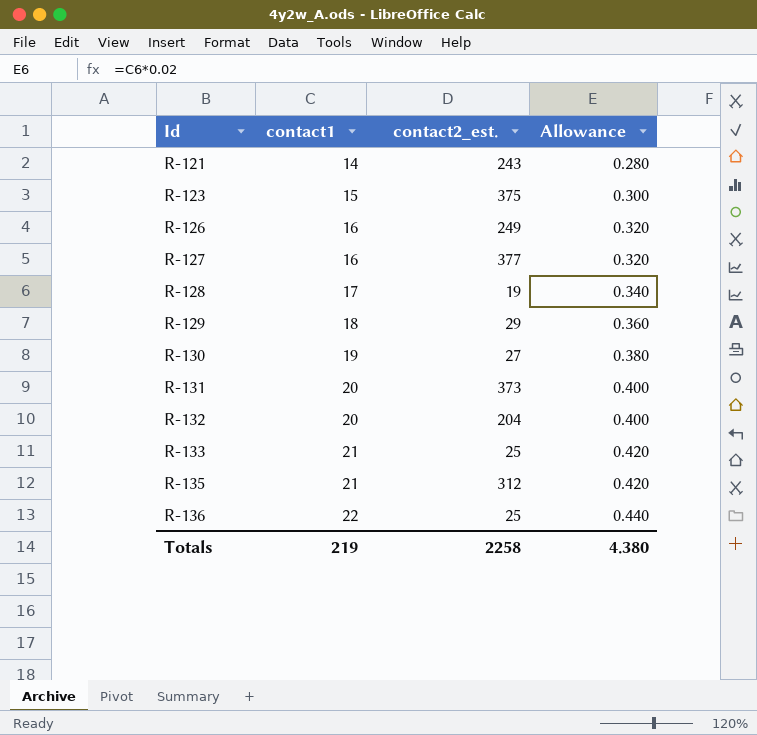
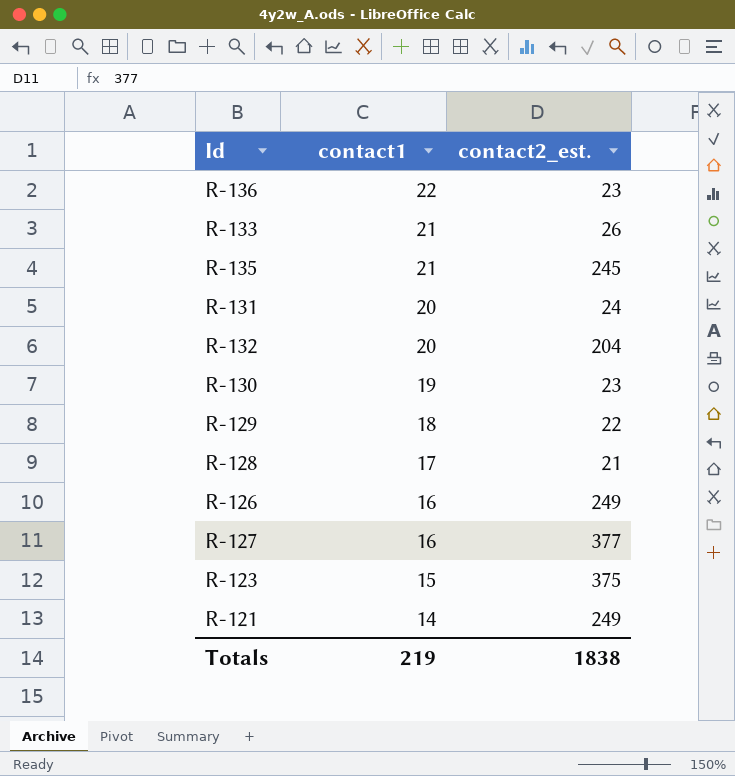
row order: Id ascending -> contact1 descending
column Allowance | formula: [contact1] * 0.02 -> none
R-136 | contact2_est.: 25 -> 23
R-133 | contact2_est.: 25 -> 26
R-135 | contact2_est.: 312 -> 245
R-131 | contact2_est.: 373 -> 24
R-130 | contact2_est.: 27 -> 23
R-129 | contact2_est.: 29 -> 22
R-128 | contact2_est.: 19 -> 21
R-121 | contact2_est.: 243 -> 249
Totals | contact2_est.: 2258 -> 1838

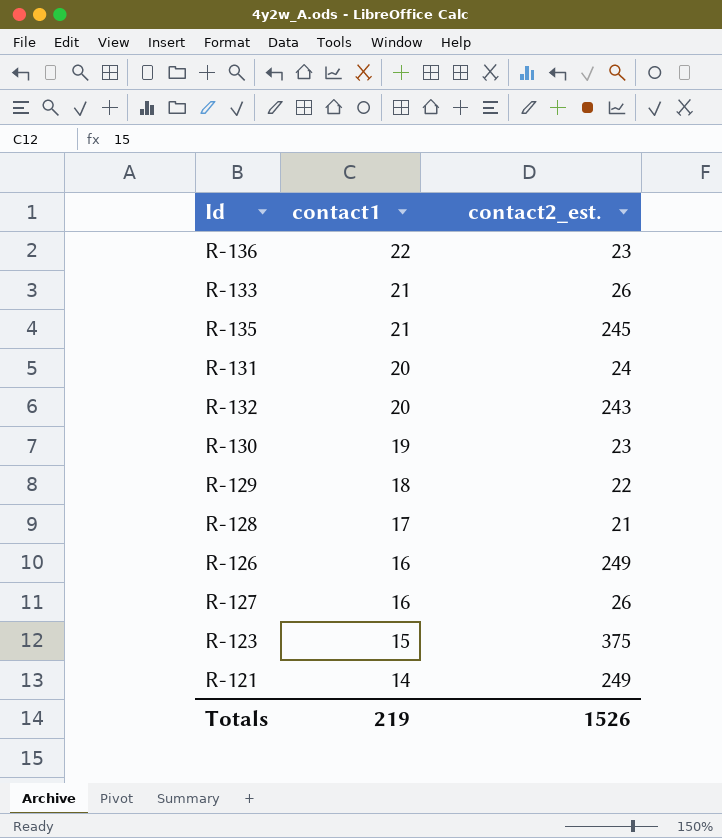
R-132 | contact2_est.: 204 -> 243
R-127 | contact2_est.: 377 -> 26
Totals | contact2_est.: 1838 -> 1526

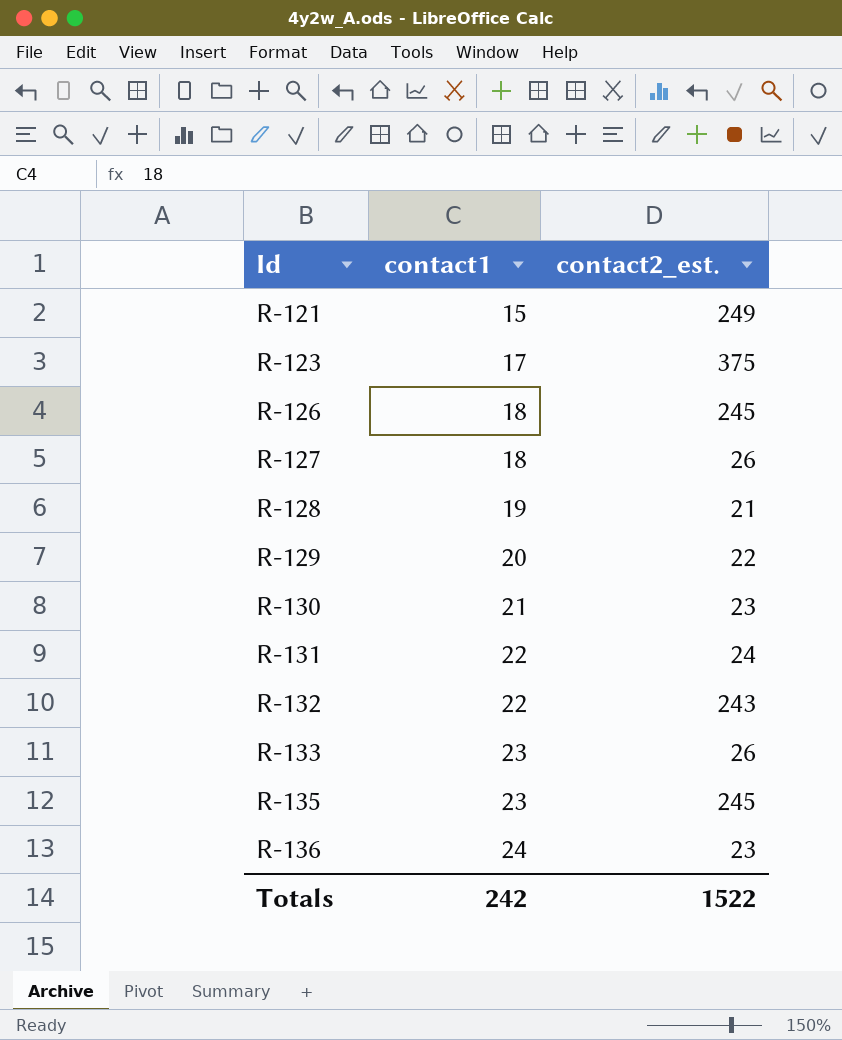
row order: contact1 descending -> Id ascending
R-121 | contact1: 14 -> 15
R-123 | contact1: 15 -> 17
R-126 | contact1: 16 -> 18
R-126 | contact2_est.: 249 -> 245
R-127 | contact1: 16 -> 18
R-128 | contact1: 17 -> 19
R-129 | contact1: 18 -> 20
R-130 | contact1: 19 -> 21
R-131 | contact1: 20 -> 22
R-132 | contact1: 20 -> 22
R-133 | contact1: 21 -> 23
R-135 | contact1: 21 -> 23
R-136 | contact1: 22 -> 24
Totals | contact1: 219 -> 242
Totals | contact2_est.: 1526 -> 1522

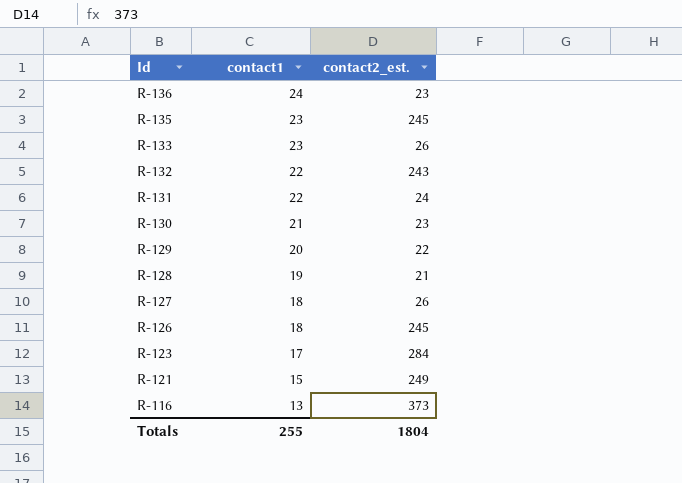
row order: Id ascending -> Id descending
R-123 | contact2_est.: 375 -> 284
row R-116: none -> 13 | 373
Totals | contact1: 242 -> 255
Totals | contact2_est.: 1522 -> 1804

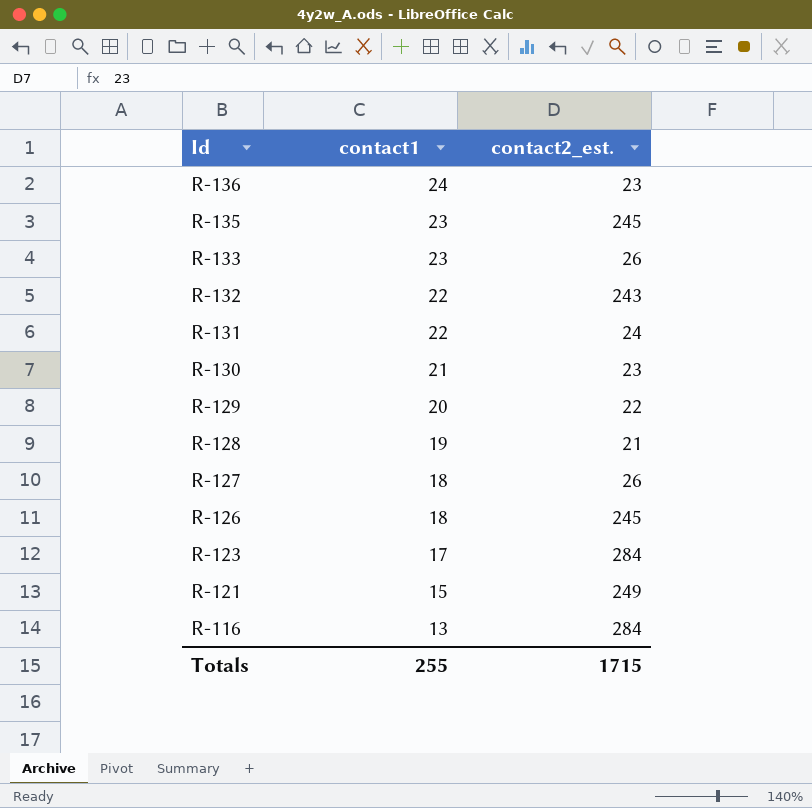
R-116 | contact2_est.: 373 -> 284
Totals | contact2_est.: 1804 -> 1715

